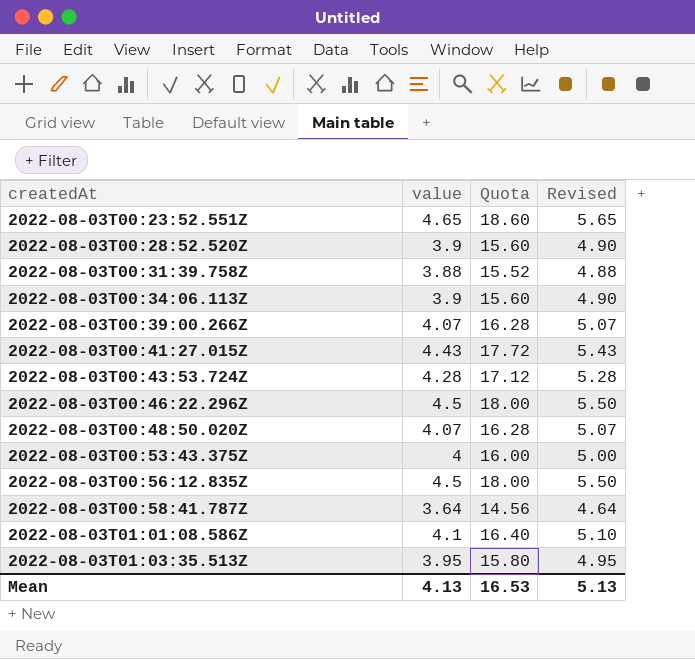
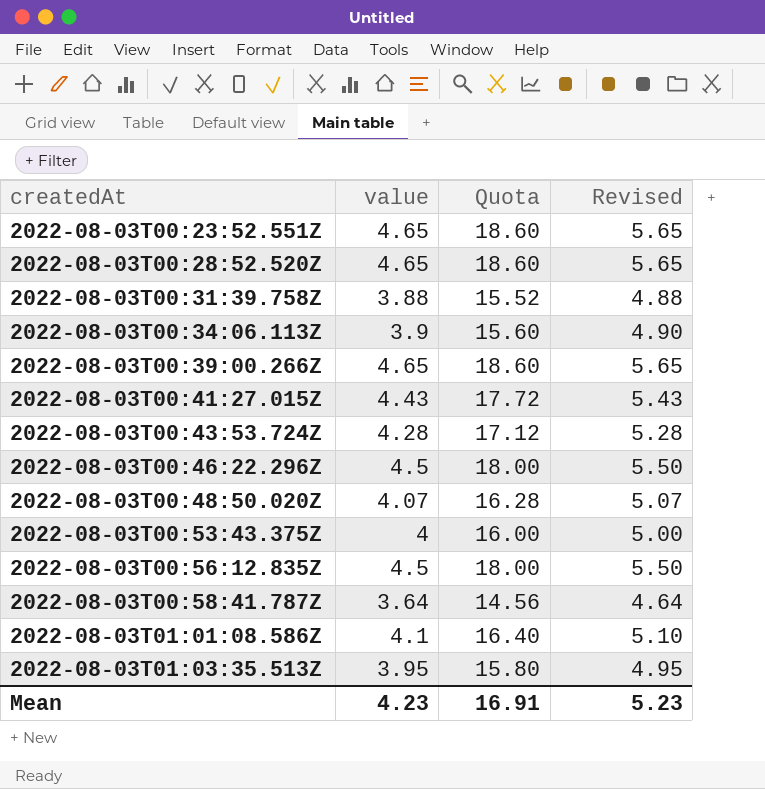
2022-08-03T00:28:52.520Z | value: 3.9 -> 4.65
2022-08-03T00:28:52.520Z | Quota: 15.60 -> 18.60
2022-08-03T00:28:52.520Z | Revised: 4.90 -> 5.65
2022-08-03T00:39:00.266Z | value: 4.07 -> 4.65
2022-08-03T00:39:00.266Z | Quota: 16.28 -> 18.60
2022-08-03T00:39:00.266Z | Revised: 5.07 -> 5.65
Mean | value: 4.13 -> 4.23
Mean | Quota: 16.53 -> 16.91
Mean | Revised: 5.13 -> 5.23

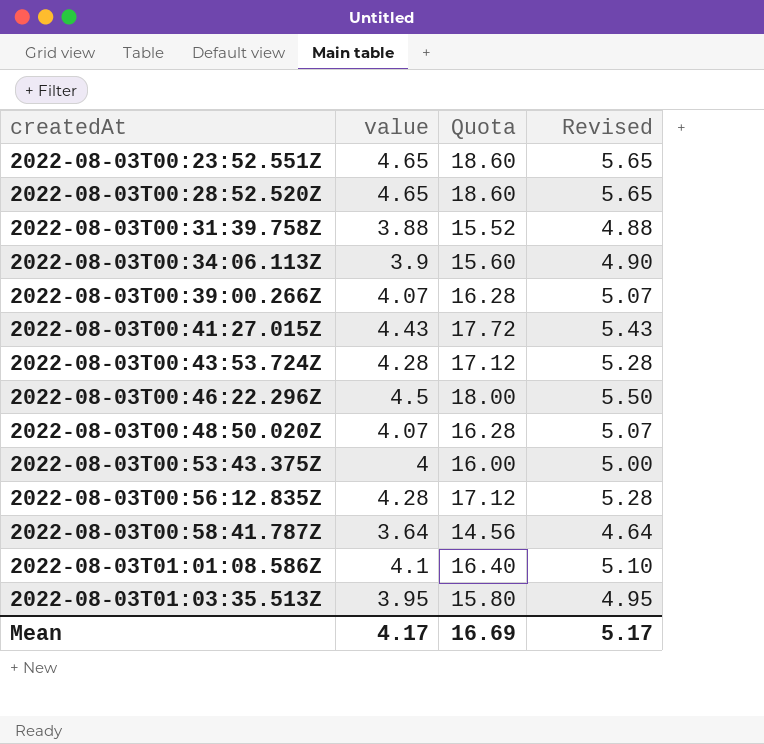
2022-08-03T00:39:00.266Z | value: 4.65 -> 4.07
2022-08-03T00:39:00.266Z | Quota: 18.60 -> 16.28
2022-08-03T00:39:00.266Z | Revised: 5.65 -> 5.07
2022-08-03T00:56:12.835Z | value: 4.5 -> 4.28
2022-08-03T00:56:12.835Z | Quota: 18.00 -> 17.12
2022-08-03T00:56:12.835Z | Revised: 5.50 -> 5.28
Mean | value: 4.23 -> 4.17
Mean | Quota: 16.91 -> 16.69
Mean | Revised: 5.23 -> 5.17

